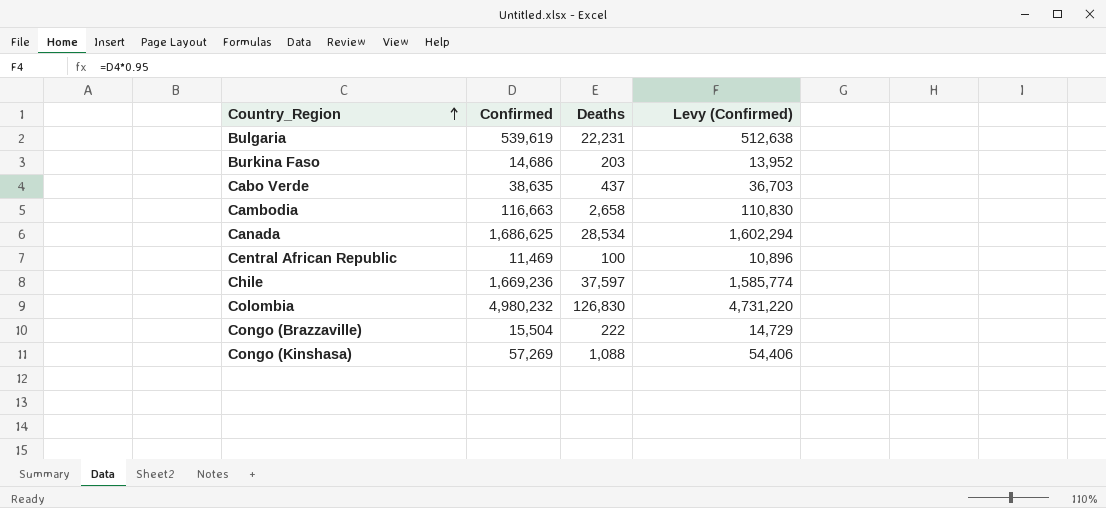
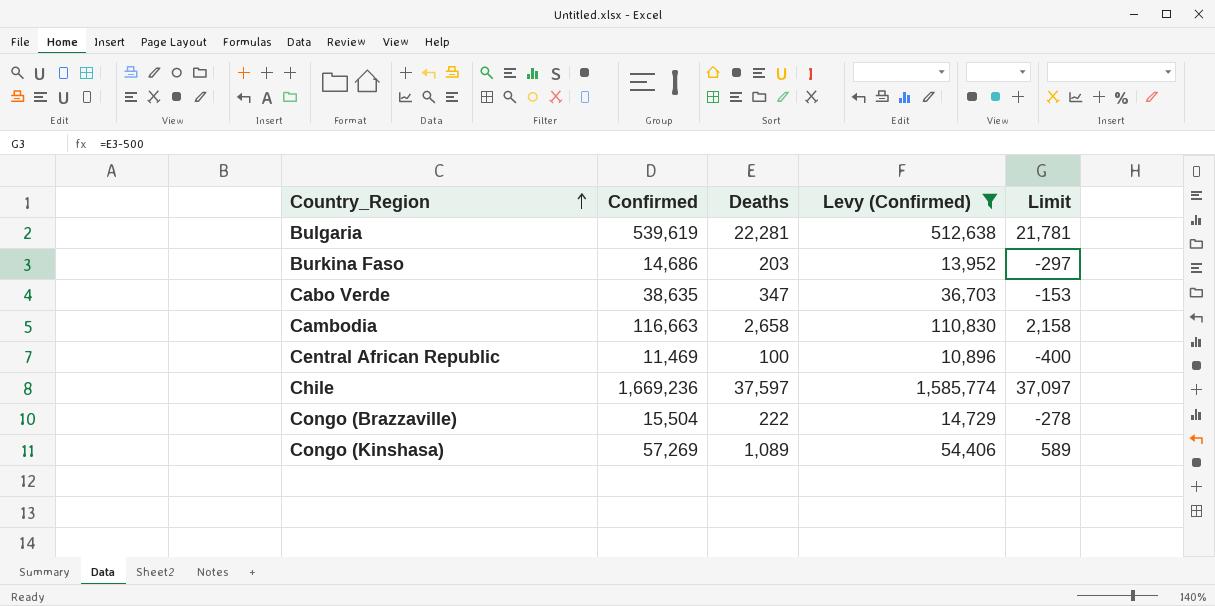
filter: none -> Levy (Confirmed) <= 1,585,774
column Limit | formula: none -> [Deaths] - 500
Bulgaria | Deaths: 22,231 -> 22,281
Cabo Verde | Deaths: 437 -> 347
Congo (Kinshasa) | Deaths: 1,088 -> 1,089

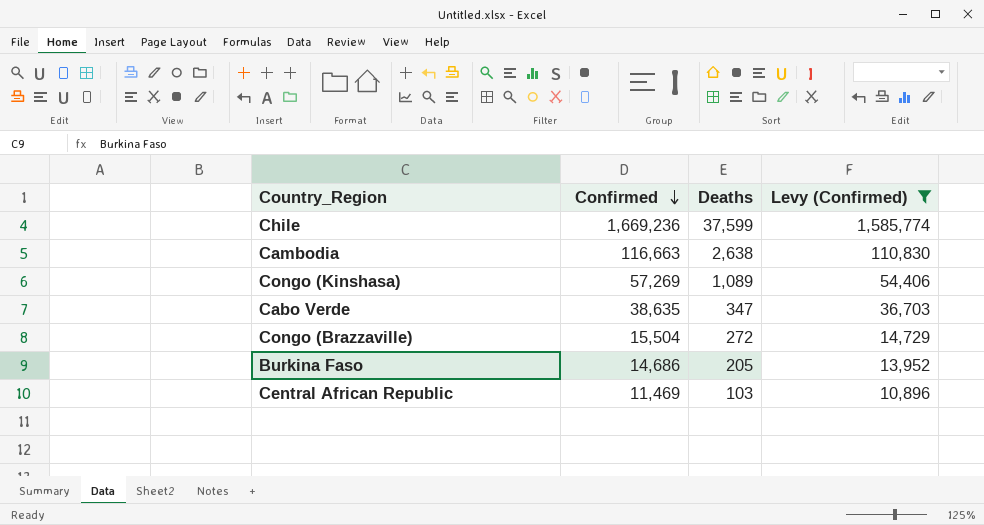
row order: Country_Region ascending -> Confirmed descending
column Limit | formula: [Deaths] - 500 -> none
row Bulgaria: 539,619 | 22,281 | 512,638 | 21,781 -> none
Chile | Deaths: 37,597 -> 37,599
Cambodia | Deaths: 2,658 -> 2,638
Congo (Brazzaville) | Deaths: 222 -> 272
Burkina Faso | Deaths: 203 -> 205
Central African Republic | Deaths: 100 -> 103

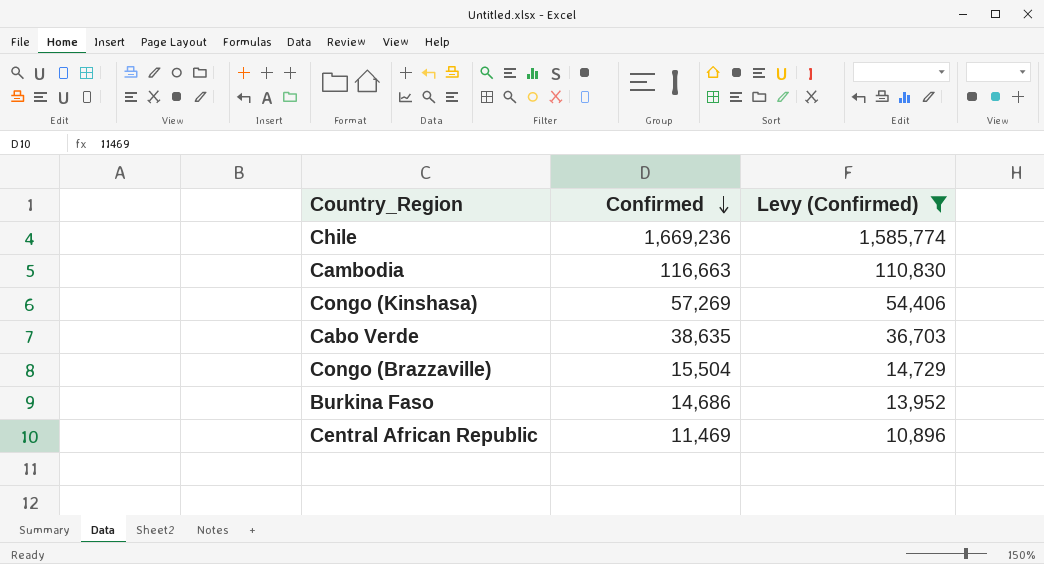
column Deaths | position: 3 -> none

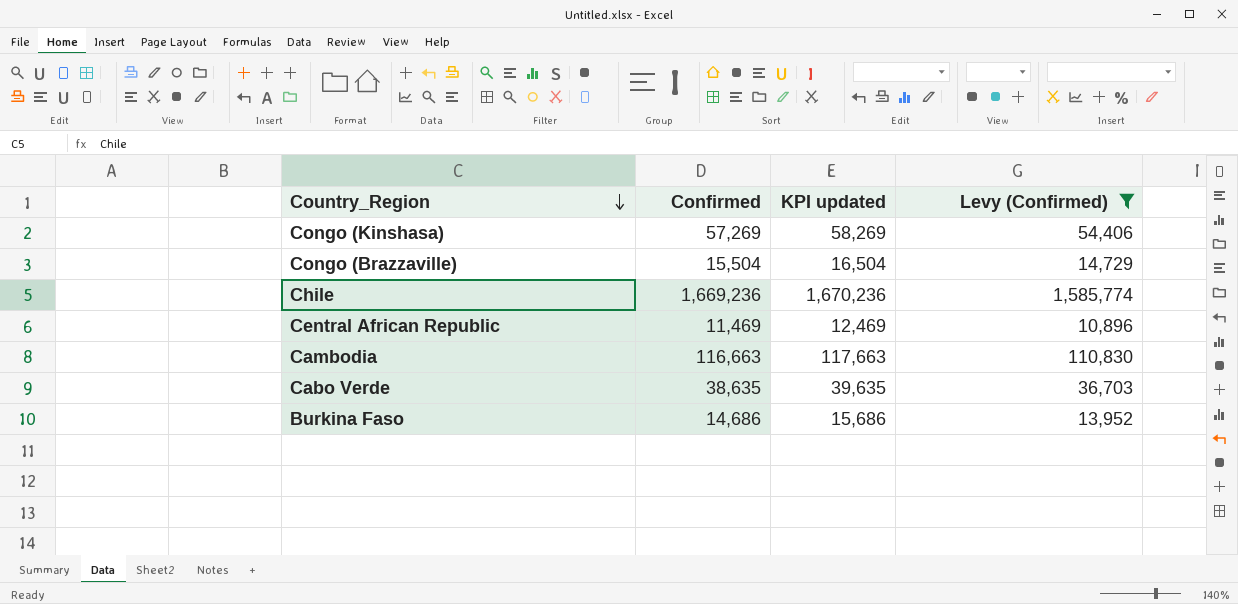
row order: Confirmed descending -> Country_Region descending
column KPI updated | formula: none -> [Confirmed] + 1000

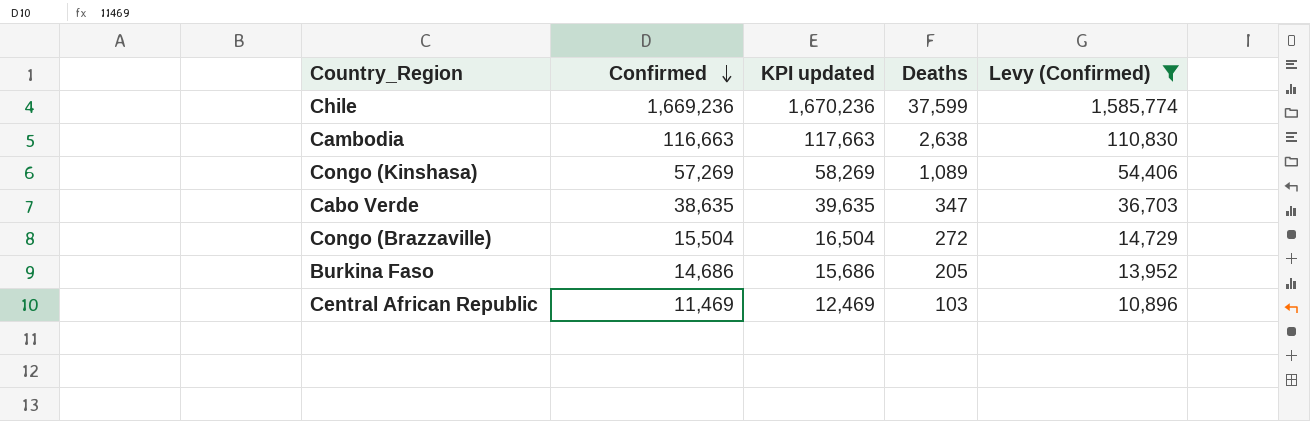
row order: Country_Region descending -> Confirmed descending
column Deaths | position: none -> 4

